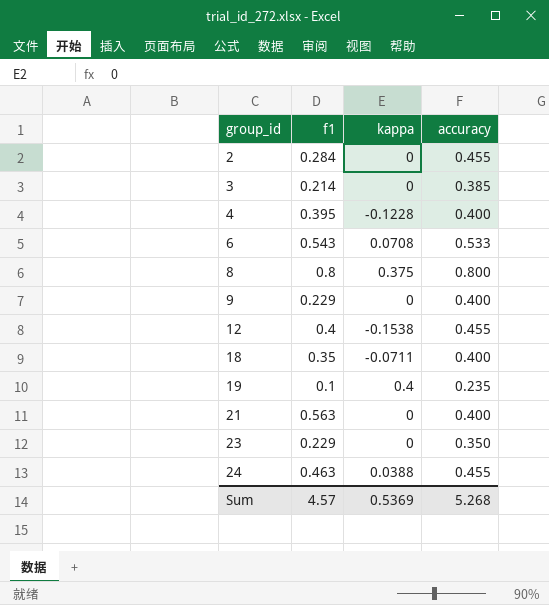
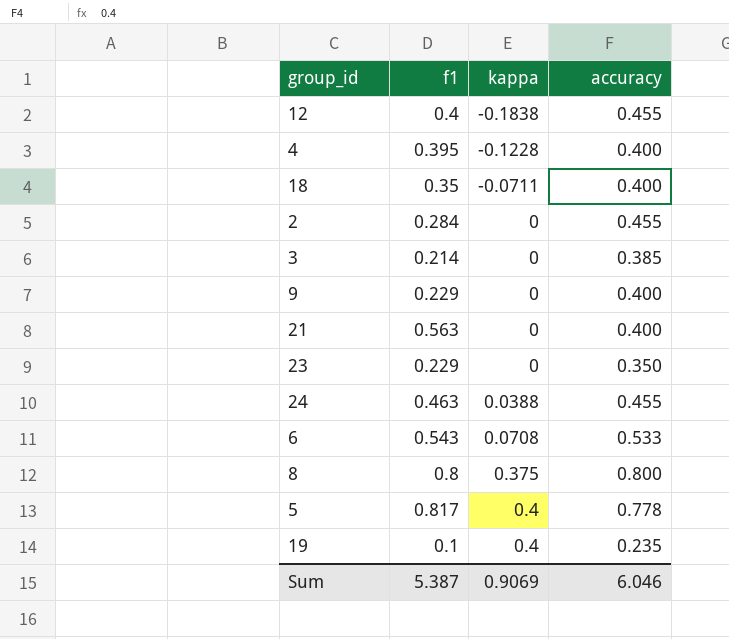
row order: group_id ascending -> kappa ascending
12 | kappa: -0.1538 -> -0.1838
row 5: none -> 0.817 | 0.4 | 0.778
Sum | f1: 4.57 -> 5.387
Sum | kappa: 0.5369 -> 0.9069
Sum | accuracy: 5.268 -> 6.046

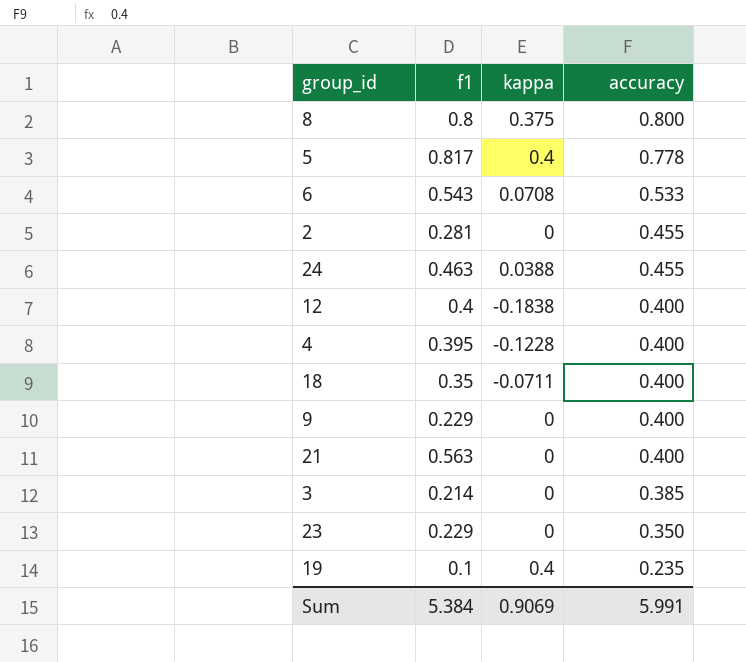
row order: kappa ascending -> accuracy descending
2 | f1: 0.284 -> 0.281
12 | accuracy: 0.455 -> 0.400
Sum | f1: 5.387 -> 5.384
Sum | accuracy: 6.046 -> 5.991

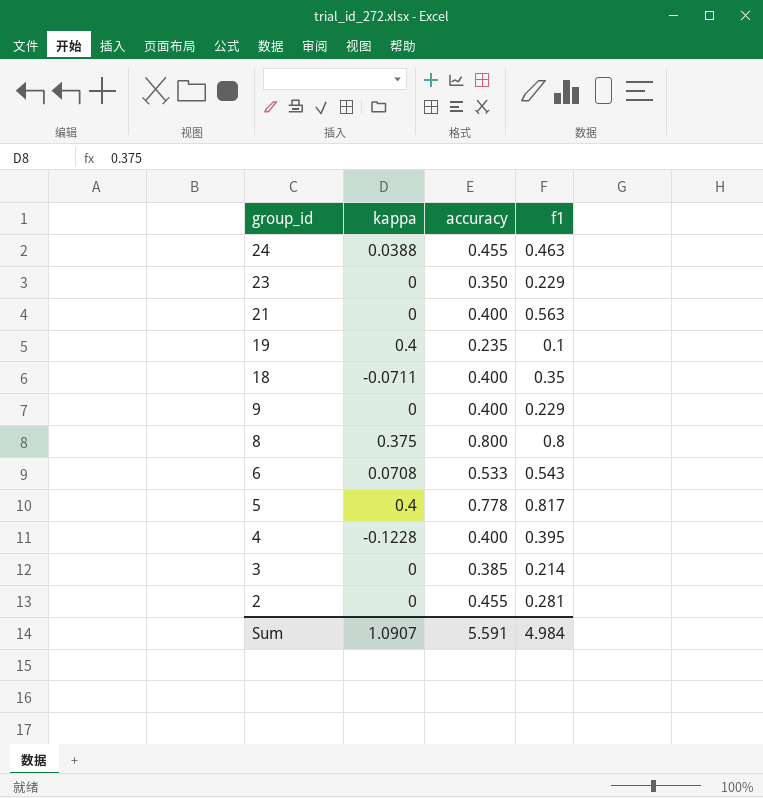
row order: accuracy descending -> group_id descending
column f1 | position: 2 -> 4
row 12: 0.4 | -0.1838 | 0.400 -> none
Sum | kappa: 0.9069 -> 1.0907
Sum | accuracy: 5.991 -> 5.591
Sum | f1: 5.384 -> 4.984

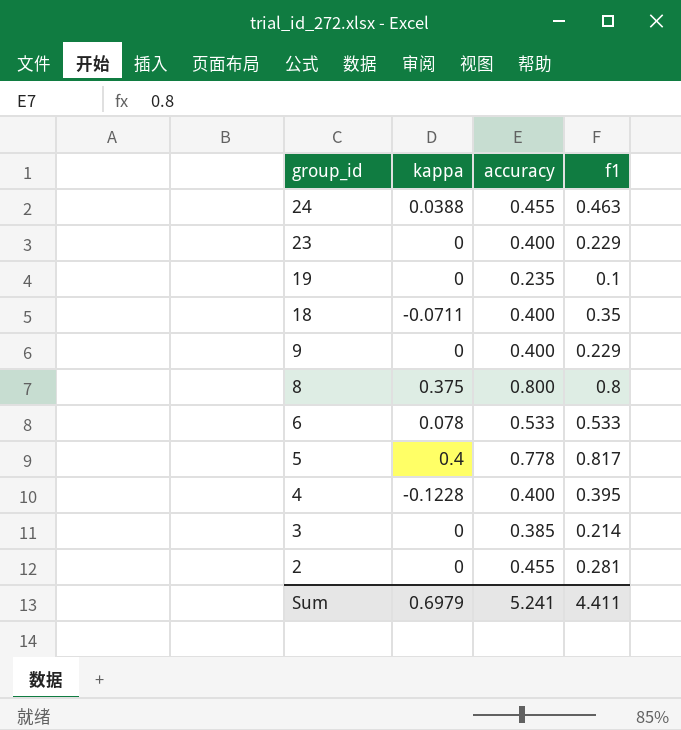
row 21: 0 | 0.400 | 0.563 -> none
23 | accuracy: 0.350 -> 0.400
19 | kappa: 0.4 -> 0
6 | kappa: 0.0708 -> 0.078
6 | f1: 0.543 -> 0.533
Sum | kappa: 1.0907 -> 0.6979
Sum | accuracy: 5.591 -> 5.241
Sum | f1: 4.984 -> 4.411

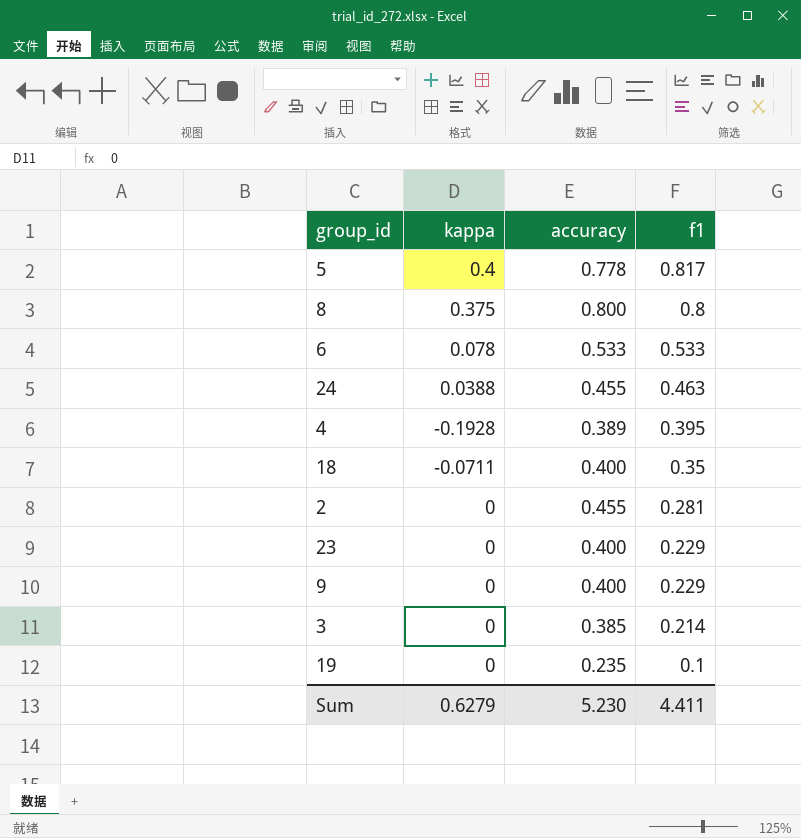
row order: group_id descending -> f1 descending
4 | kappa: -0.1228 -> -0.1928
4 | accuracy: 0.400 -> 0.389
Sum | kappa: 0.6979 -> 0.6279
Sum | accuracy: 5.241 -> 5.230

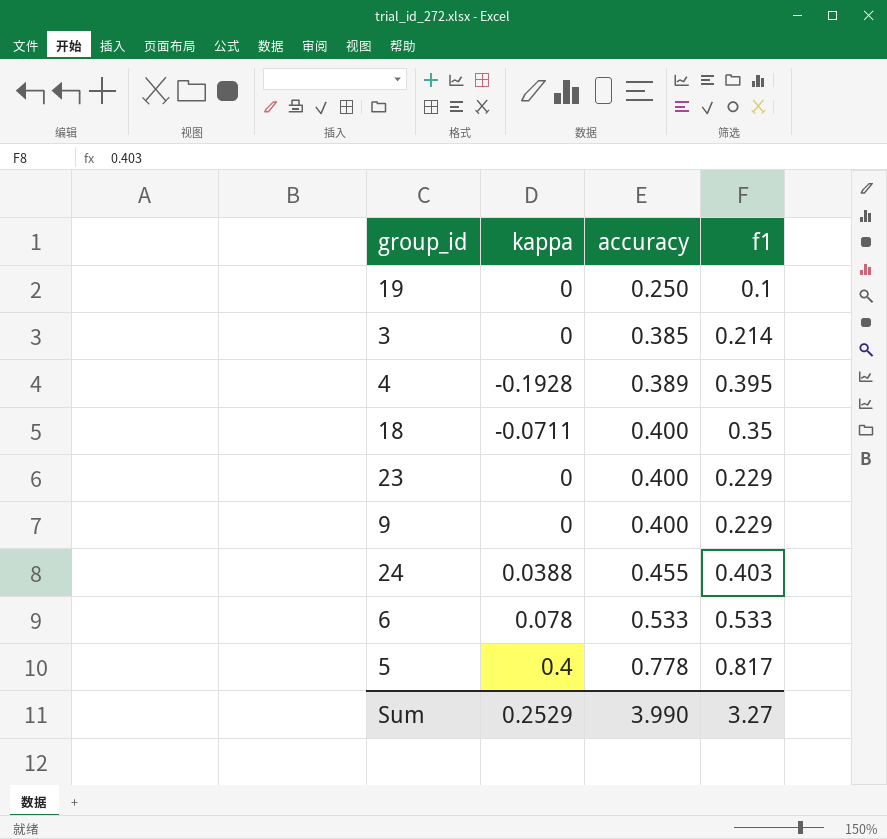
row order: f1 descending -> accuracy ascending
row 8: 0.375 | 0.800 | 0.8 -> none
row 2: 0 | 0.455 | 0.281 -> none
19 | accuracy: 0.235 -> 0.250
24 | f1: 0.463 -> 0.403
Sum | kappa: 0.6279 -> 0.2529
Sum | accuracy: 5.230 -> 3.990
Sum | f1: 4.411 -> 3.27

